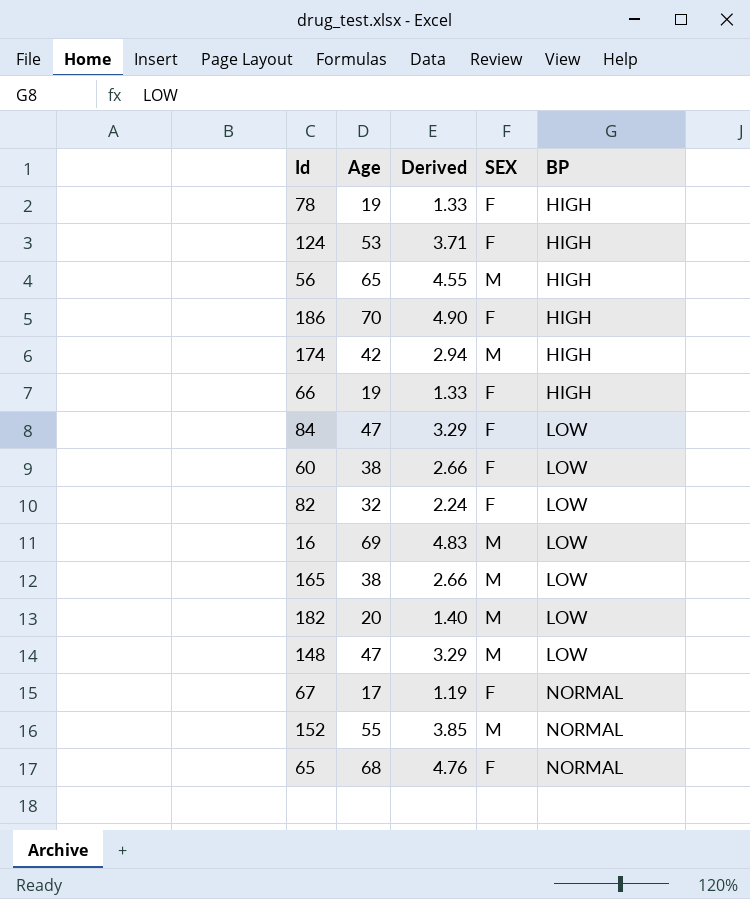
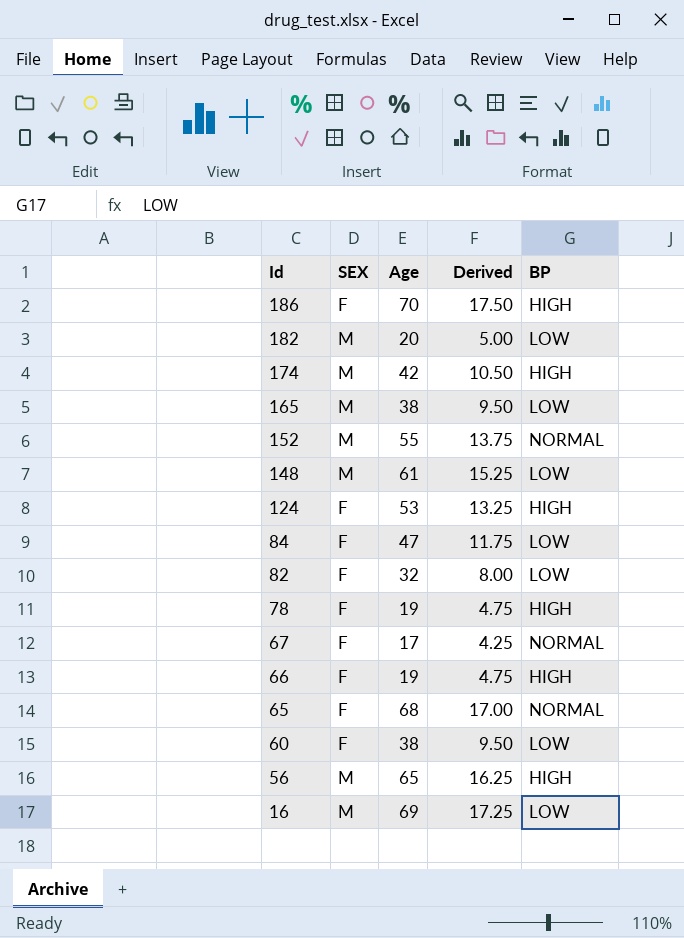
row order: BP ascending -> Id descending
column SEX | position: 4 -> 2
column Derived | formula: [Age] * 0.07 -> [Age] * 0.25
148 | Age: 47 -> 61

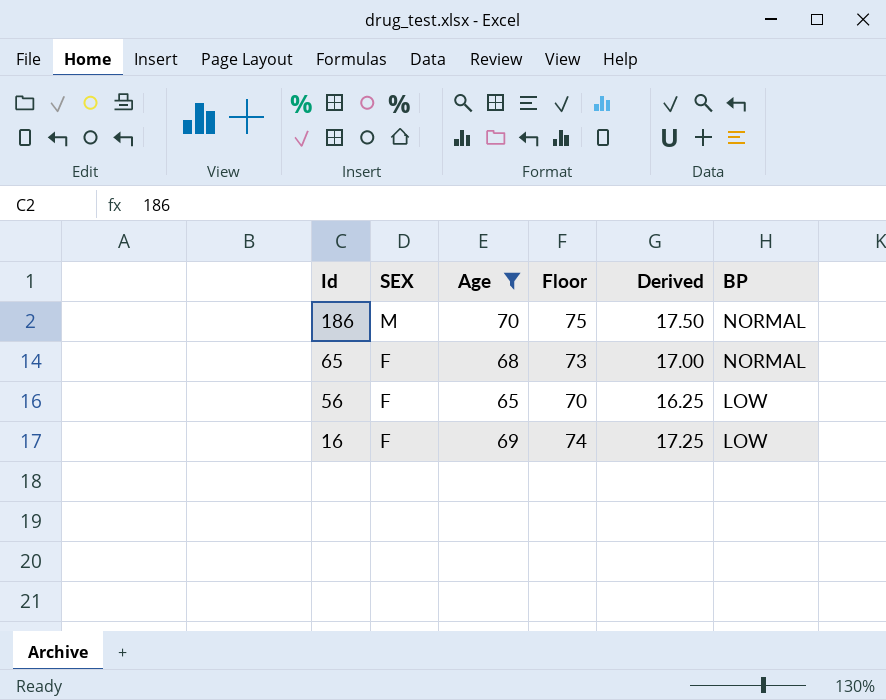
filter: none -> Age >= 65
column Floor | formula: none -> [Age] + 5
186 | SEX: F -> M
186 | BP: HIGH -> NORMAL
56 | SEX: M -> F
56 | BP: HIGH -> LOW
16 | SEX: M -> F

